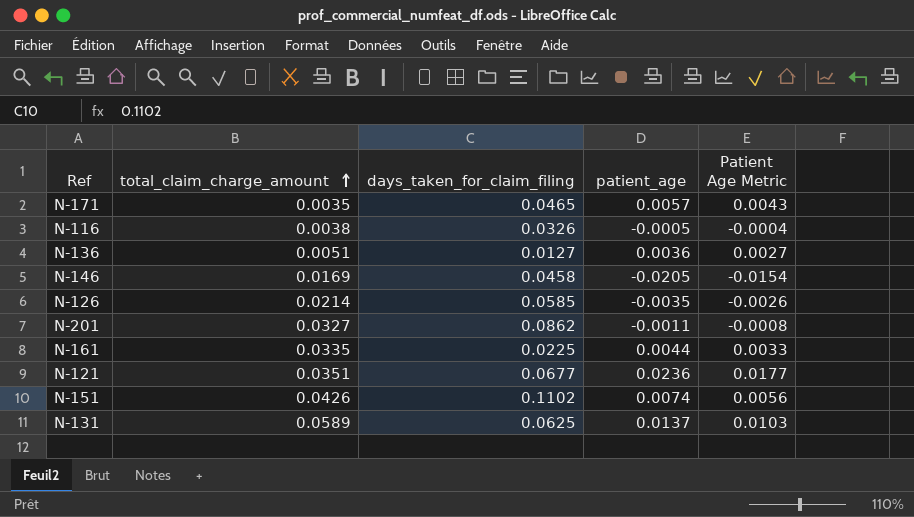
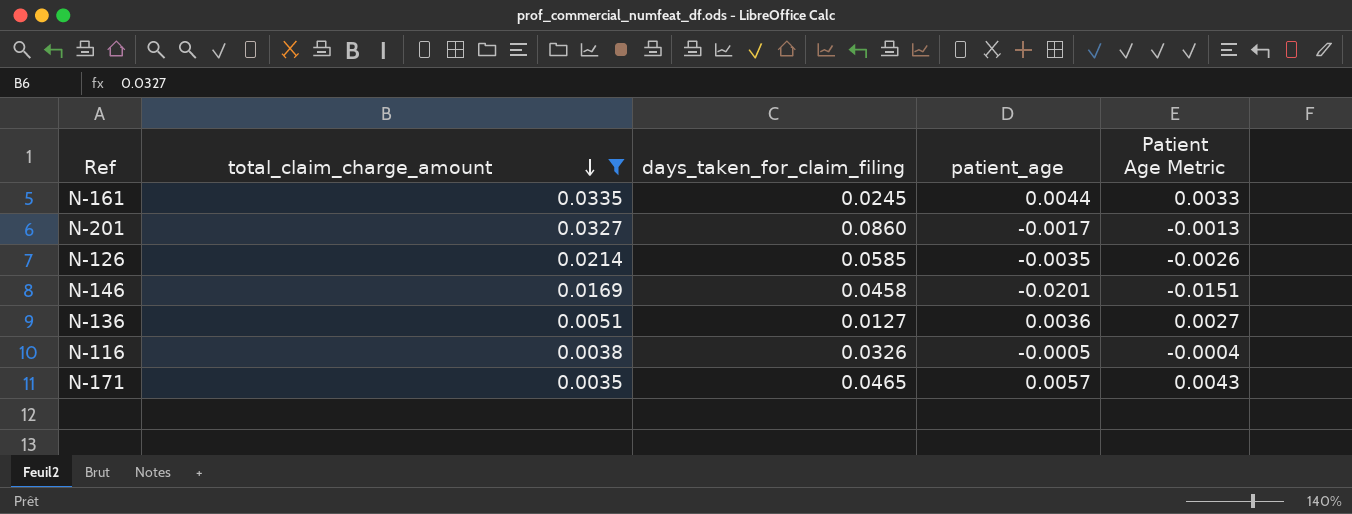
filter: none -> total_claim_charge_amount <= 0.0335
row order: total_claim_charge_amount ascending -> total_claim_charge_amount descending
N-161 | days_taken_for_claim_filing: 0.0225 -> 0.0245
N-201 | days_taken_for_claim_filing: 0.0862 -> 0.0860
N-201 | patient_age: -0.0011 -> -0.0017
N-201 | Patient Age Metric: -0.0008 -> -0.0013
N-146 | patient_age: -0.0205 -> -0.0201
N-146 | Patient Age Metric: -0.0154 -> -0.0151

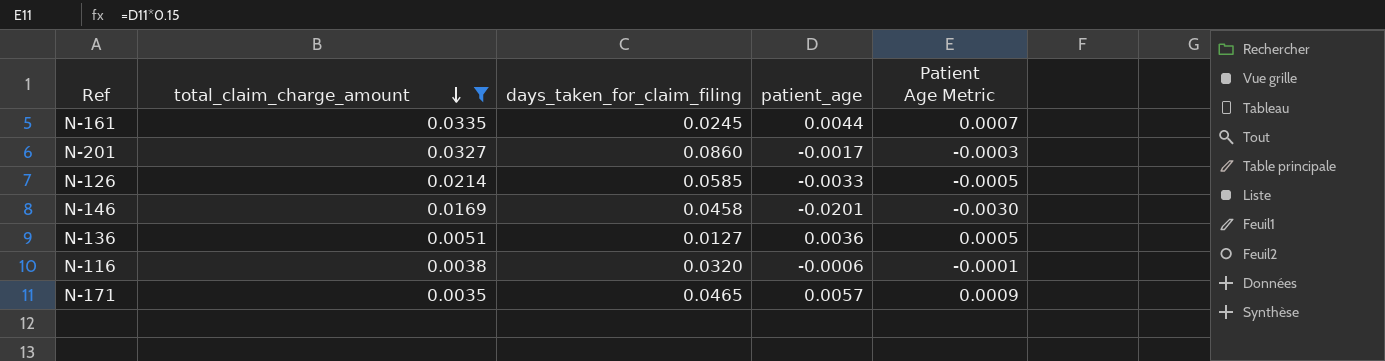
column Patient Age Metric | formula: [patient_age] * 0.75 -> [patient_age] * 0.15
N-126 | patient_age: -0.0035 -> -0.0033
N-116 | days_taken_for_claim_filing: 0.0326 -> 0.0320
N-116 | patient_age: -0.0005 -> -0.0006

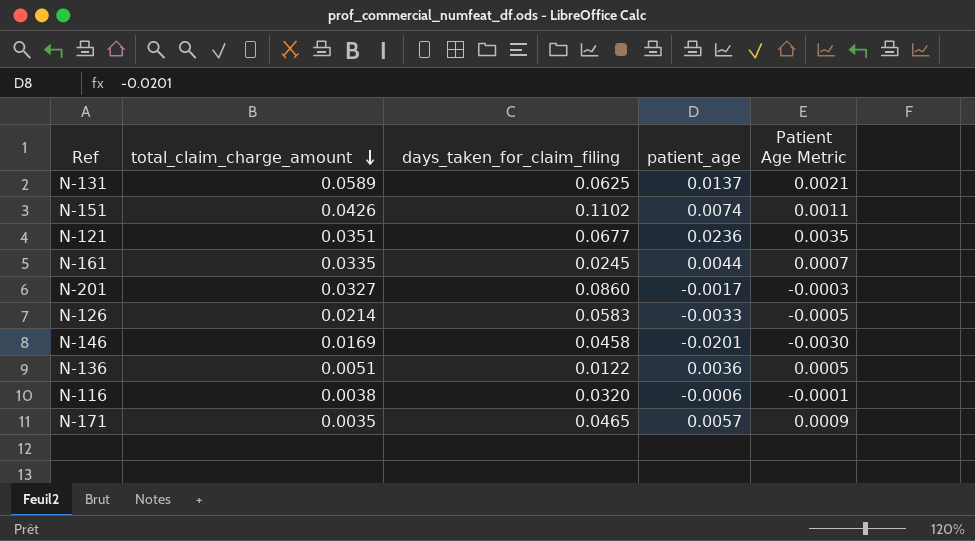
filter: total_claim_charge_amount <= 0.0335 -> none
N-126 | days_taken_for_claim_filing: 0.0585 -> 0.0583
N-136 | days_taken_for_claim_filing: 0.0127 -> 0.0122

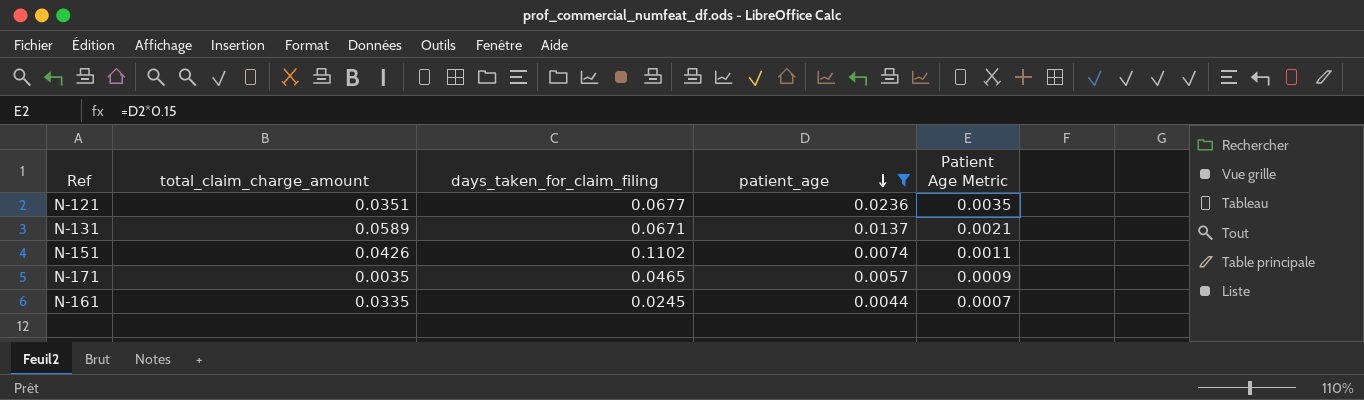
filter: none -> patient_age >= 0.0044
row order: total_claim_charge_amount descending -> patient_age descending
N-131 | days_taken_for_claim_filing: 0.0625 -> 0.0671

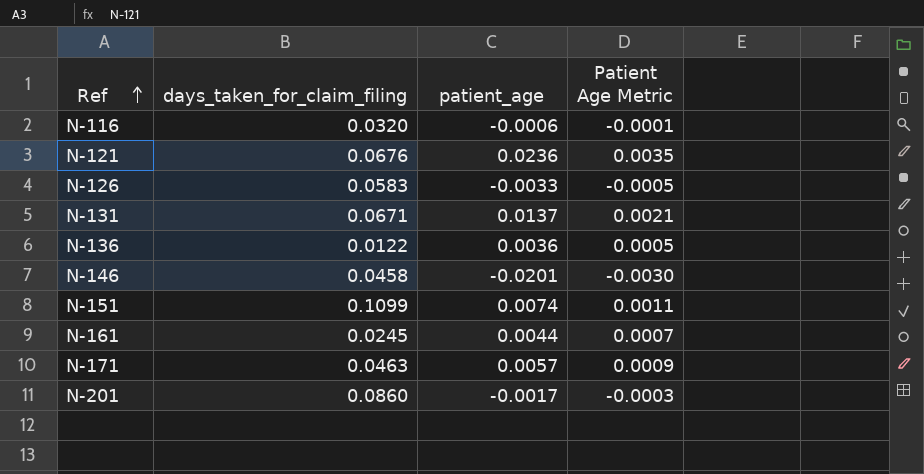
filter: patient_age >= 0.0044 -> none
row order: patient_age descending -> Ref ascending
column total_claim_charge_amount | position: 2 -> none
N-121 | days_taken_for_claim_filing: 0.0677 -> 0.0676
N-151 | days_taken_for_claim_filing: 0.1102 -> 0.1099
N-171 | days_taken_for_claim_filing: 0.0465 -> 0.0463

